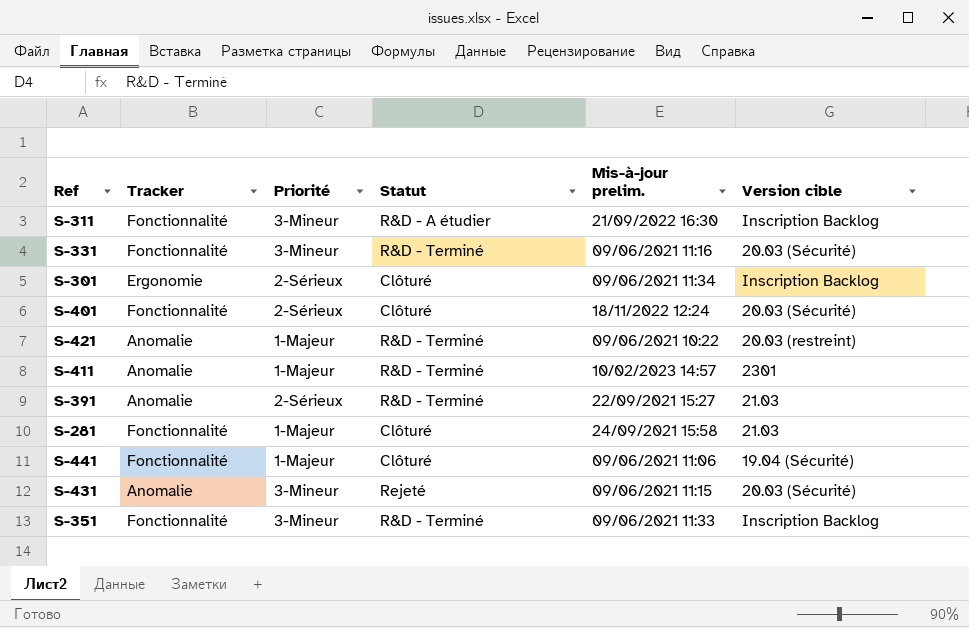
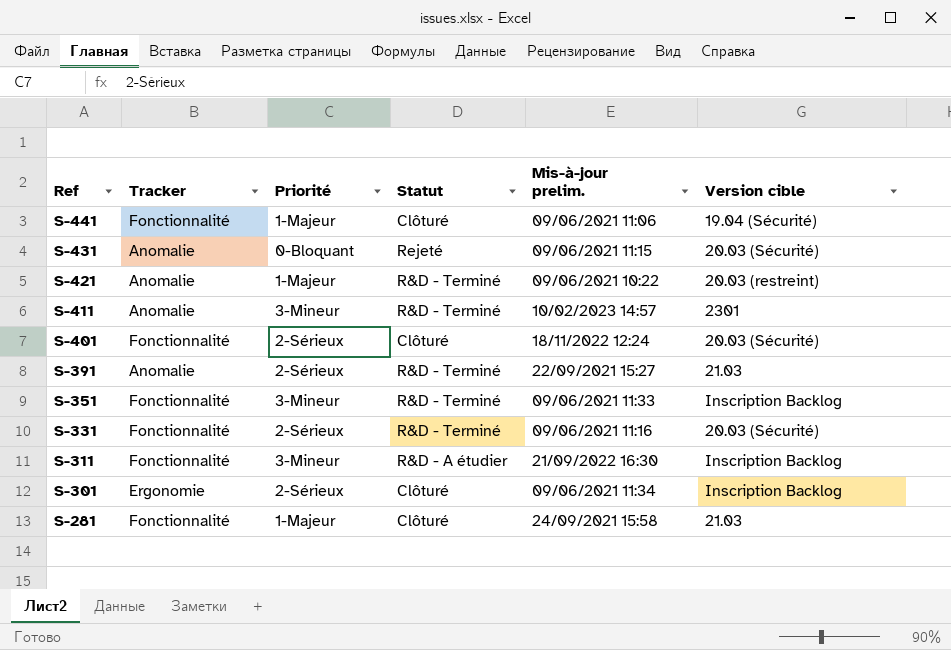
row order: none -> Ref descending
S-431 | Priorité: 3-Mineur -> 0-Bloquant
S-411 | Priorité: 1-Majeur -> 3-Mineur
S-331 | Priorité: 3-Mineur -> 2-Sérieux

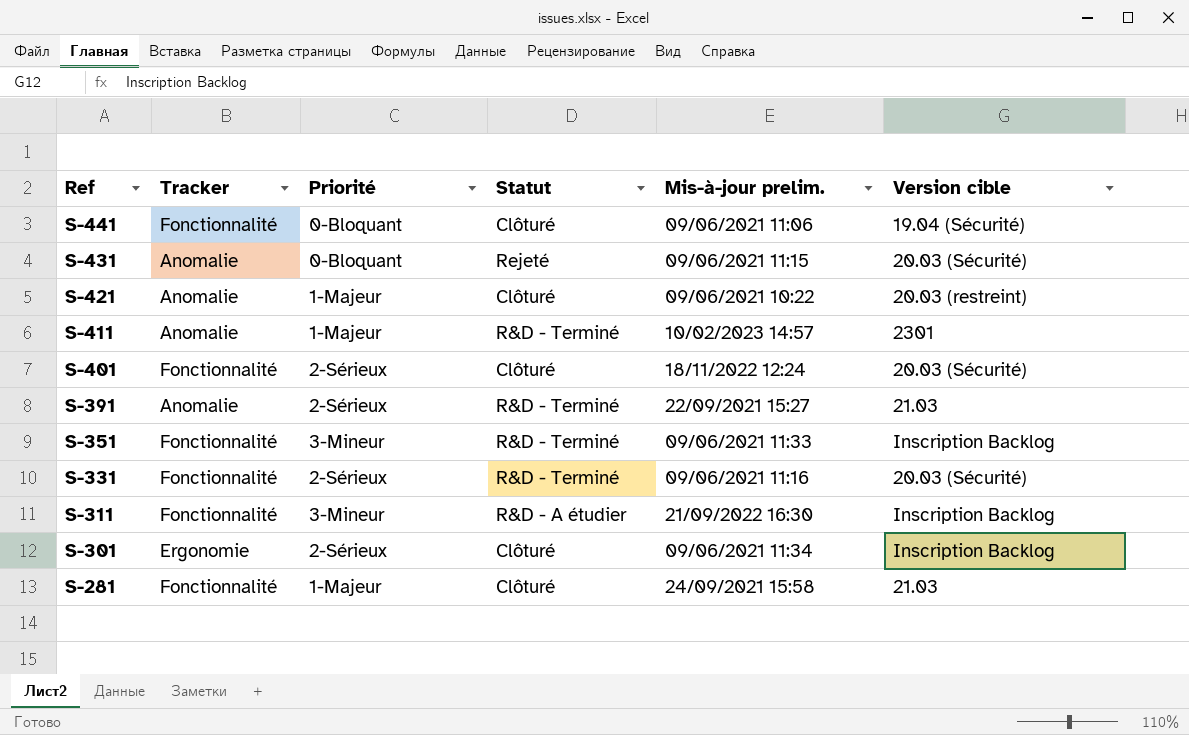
S-441 | Priorité: 1-Majeur -> 0-Bloquant
S-421 | Statut: R&D - Terminé -> Clôturé
S-411 | Priorité: 3-Mineur -> 1-Majeur

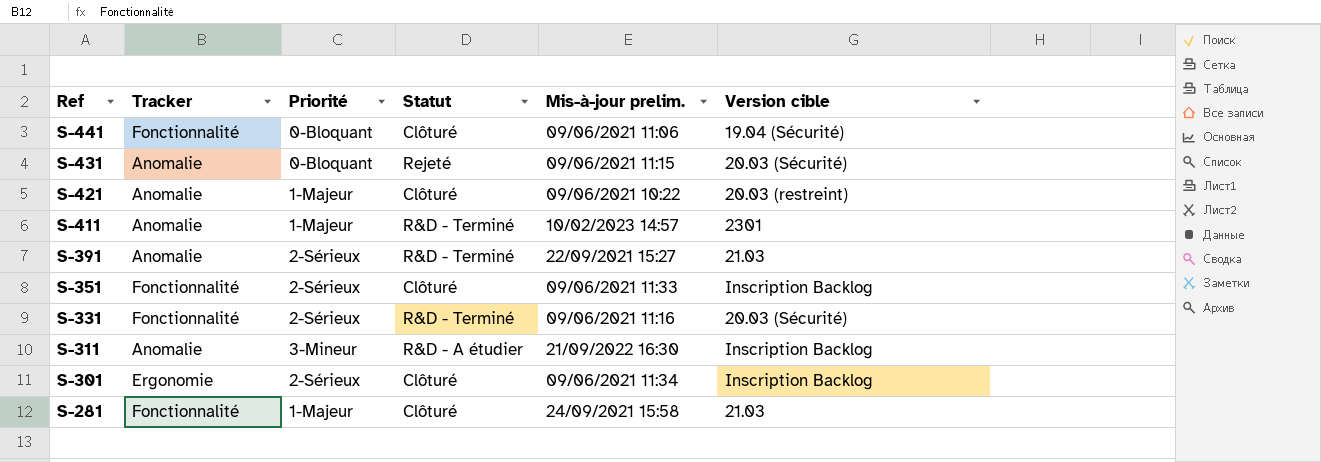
row S-401: Fonctionnalité | 2-Sérieux | Clôturé | 18/11/2022 12:24 | 20.03 (Sécurité) -> none
S-351 | Priorité: 3-Mineur -> 2-Sérieux
S-351 | Statut: R&D - Terminé -> Clôturé
S-311 | Tracker: Fonctionnalité -> Anomalie

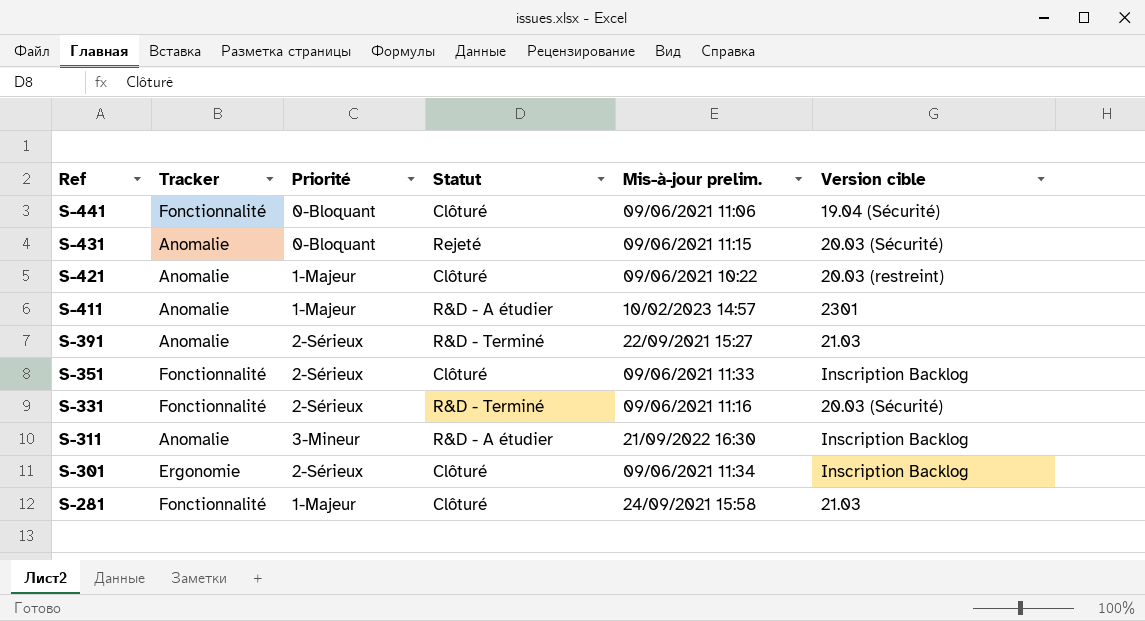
S-411 | Statut: R&D - Terminé -> R&D - A étudier

